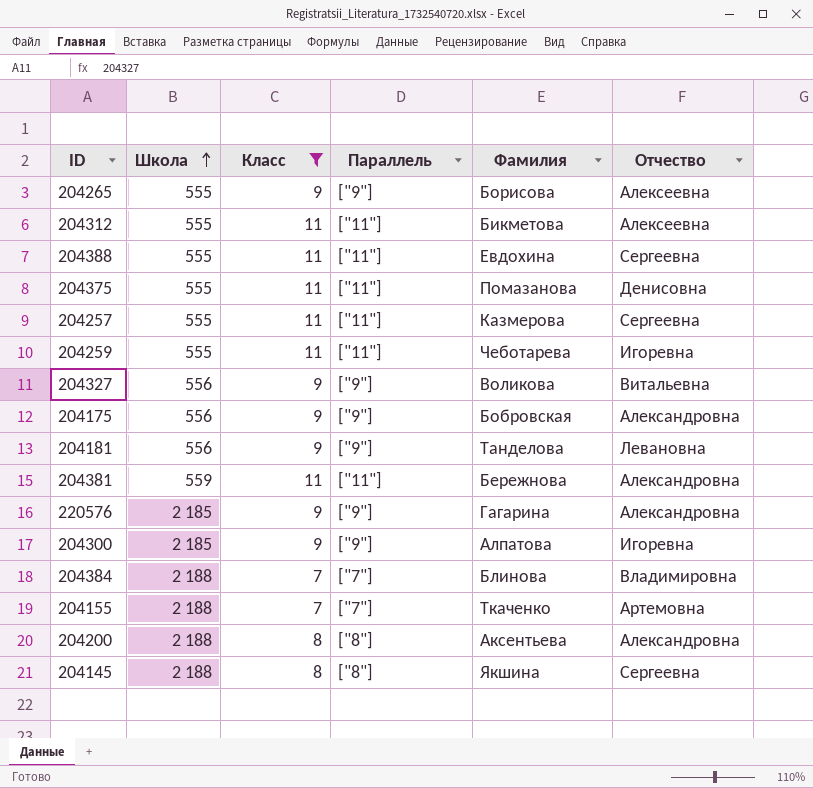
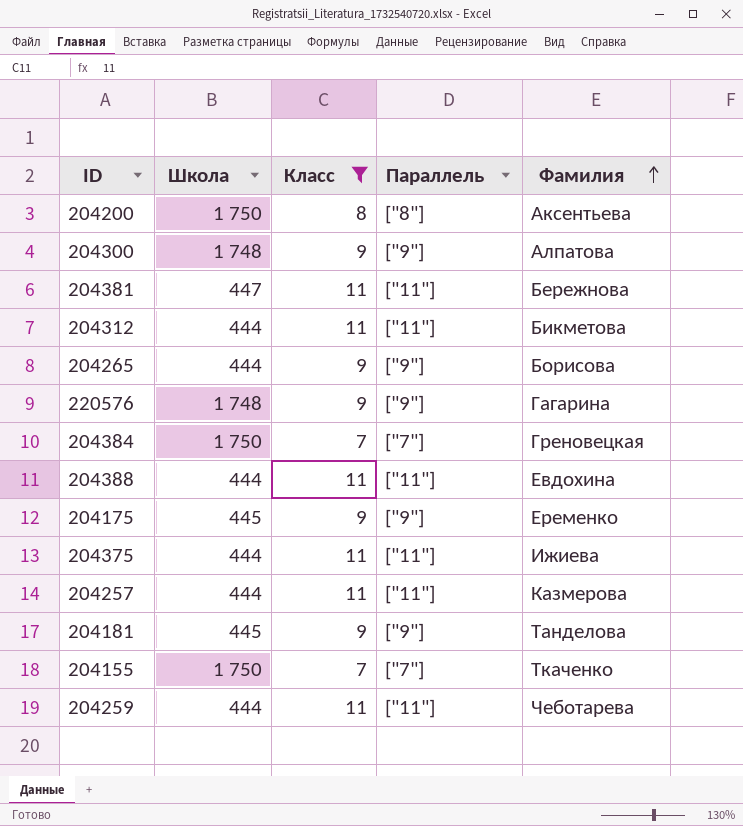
row order: Школа ascending -> Фамилия ascending
column Отчество | position: 6 -> none
row 204327: 556 | 9 | ["9"] | Воликова | Витальевна -> none
row 204145: 2 188 | 8 | ["8"] | Якшина | Сергеевна -> none
204200 | Школа: 2 188 -> 1 750
204300 | Школа: 2 185 -> 1 748
204381 | Школа: 559 -> 447
204312 | Школа: 555 -> 444
204265 | Школа: 555 -> 444
220576 | Школа: 2 185 -> 1 748
204384 | Школа: 2 188 -> 1 750
204384 | Фамилия: Блинова -> Греновецкая
204388 | Школа: 555 -> 444
204175 | Школа: 556 -> 445
204175 | Фамилия: Бобровская -> Еременко
204375 | Школа: 555 -> 444
204375 | Фамилия: Помазанова -> Ижиева
204257 | Школа: 555 -> 444
204181 | Школа: 556 -> 445
204155 | Школа: 2 188 -> 1 750
204259 | Школа: 555 -> 444

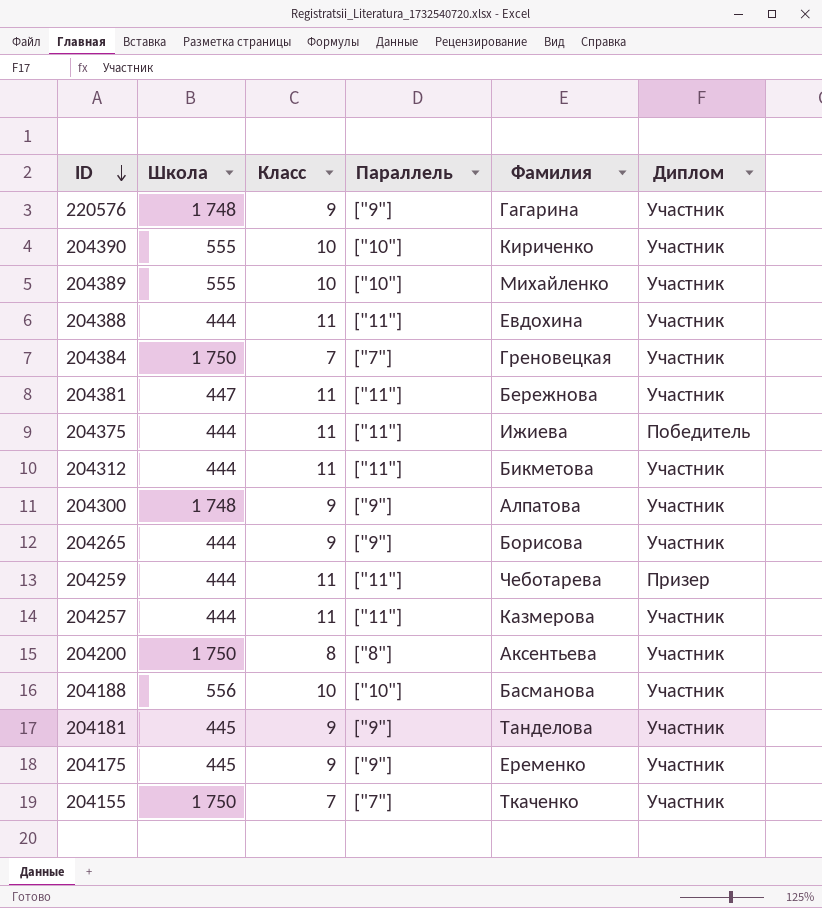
filter: Класс != 10 -> none
row order: Фамилия ascending -> ID descending
column Диплом | position: none -> 6

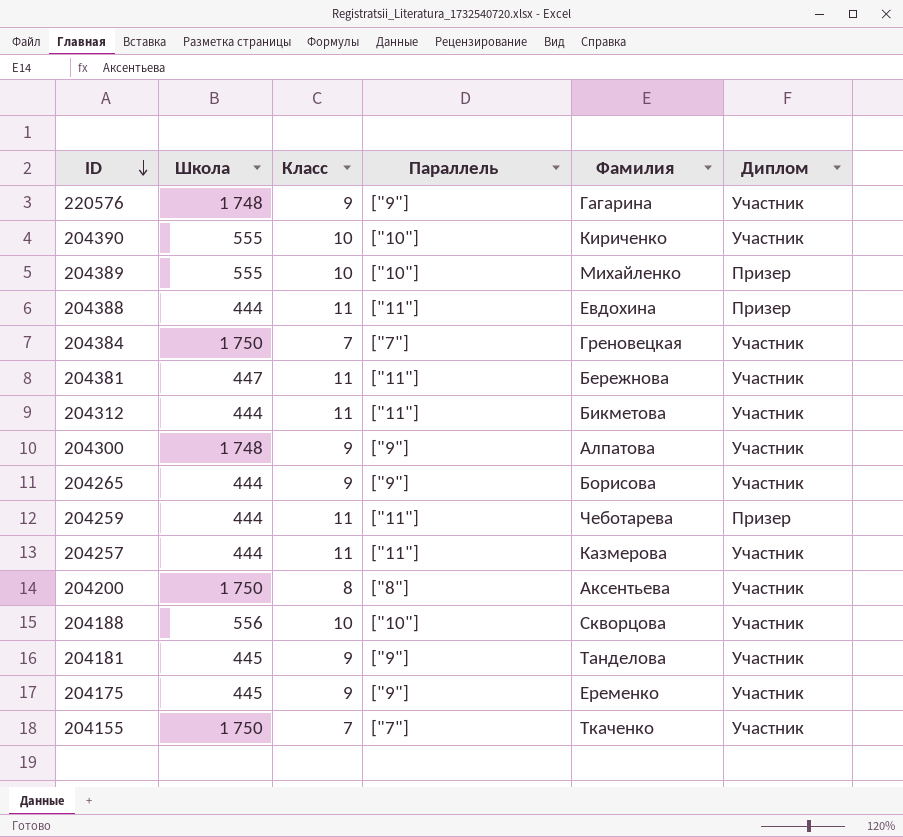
row 204375: 444 | 11 | ["11"] | Ижиева | Победитель -> none
204389 | Диплом: Участник -> Призер
204388 | Диплом: Участник -> Призер
204188 | Фамилия: Басманова -> Скворцова

